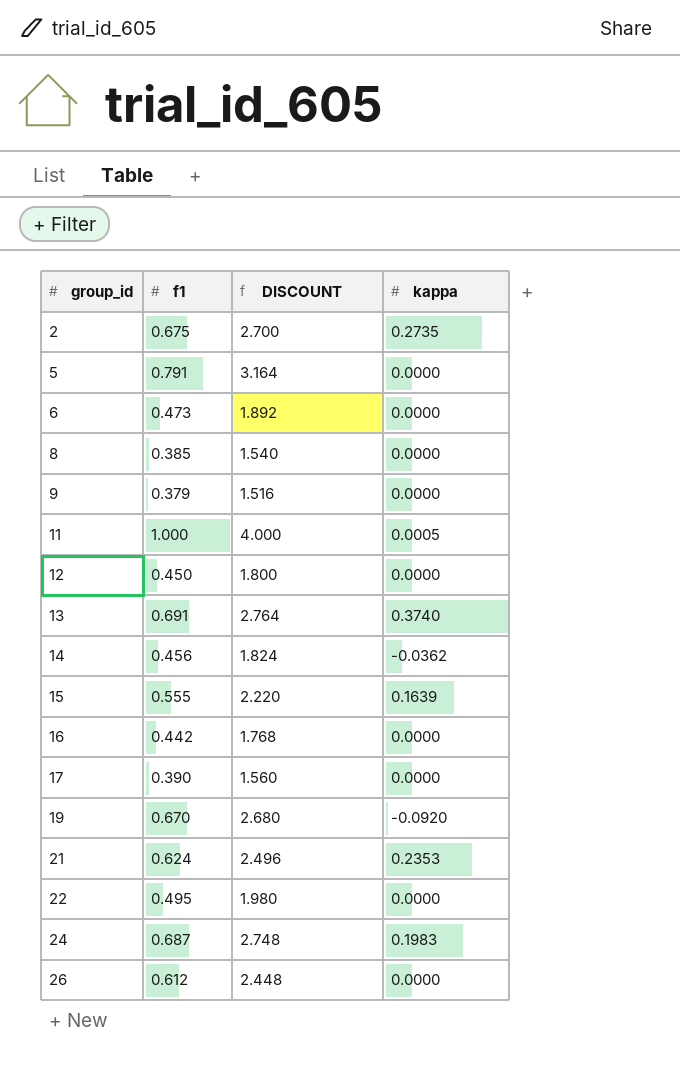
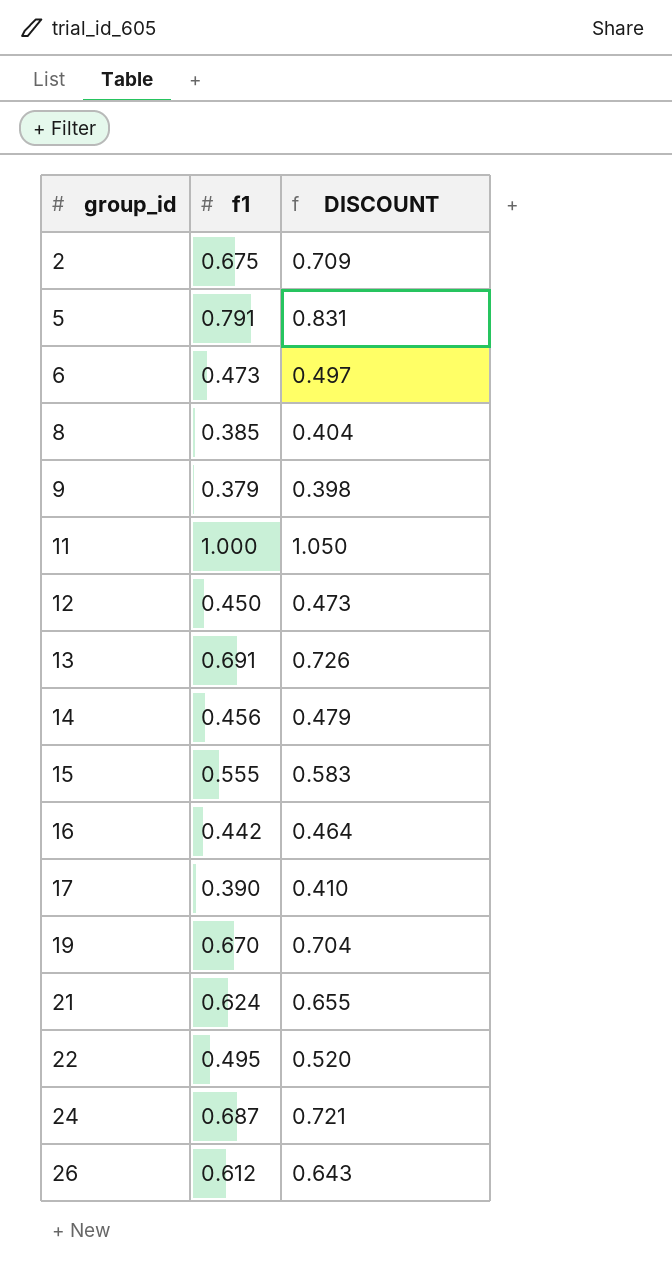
column kappa | position: 4 -> none
column DISCOUNT | formula: [f1] * 4 -> [f1] * 1.05

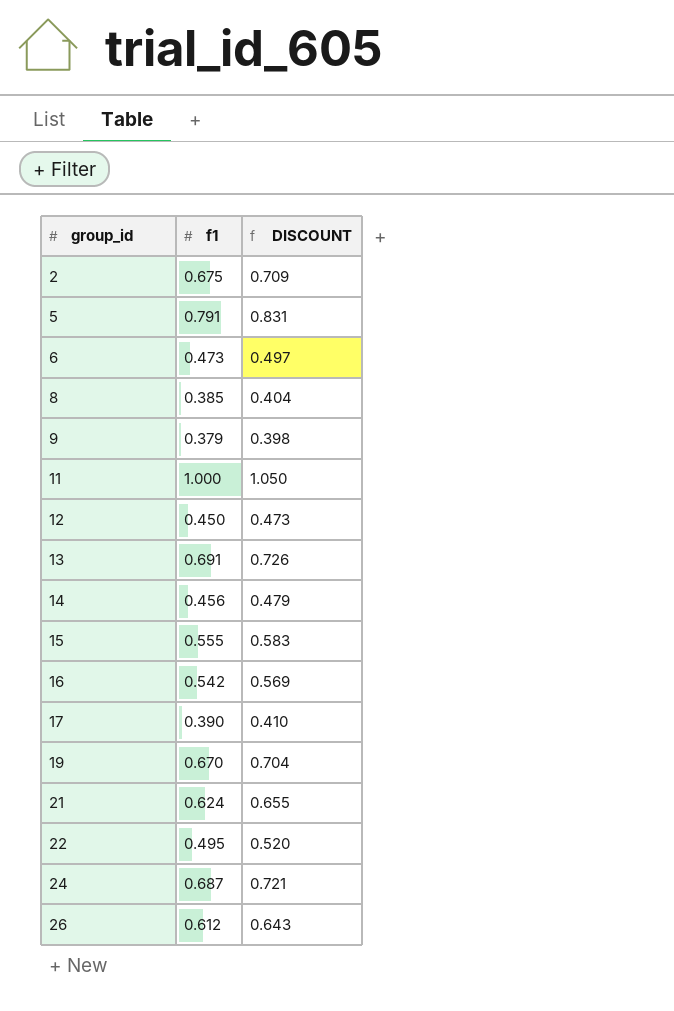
16 | f1: 0.442 -> 0.542
16 | DISCOUNT: 0.464 -> 0.569

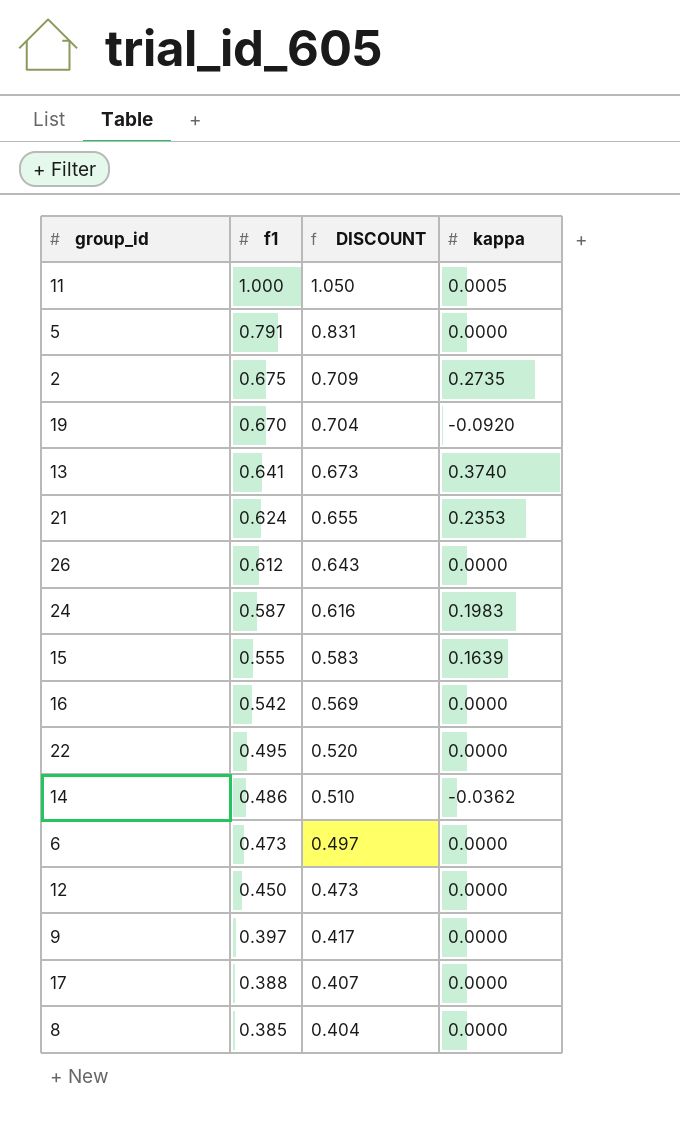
row order: group_id ascending -> f1 descending
column kappa | position: none -> 4
13 | f1: 0.691 -> 0.641
13 | DISCOUNT: 0.726 -> 0.673
24 | f1: 0.687 -> 0.587
24 | DISCOUNT: 0.721 -> 0.616
14 | f1: 0.456 -> 0.486
14 | DISCOUNT: 0.479 -> 0.510
9 | f1: 0.379 -> 0.397
9 | DISCOUNT: 0.398 -> 0.417
17 | f1: 0.390 -> 0.388
17 | DISCOUNT: 0.410 -> 0.407

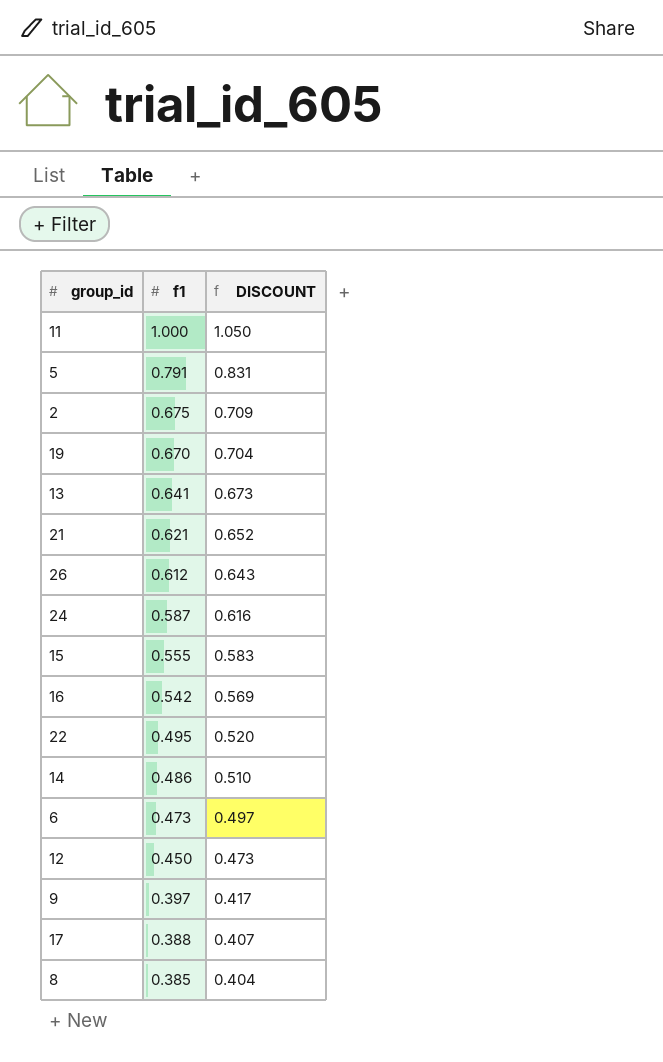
column kappa | position: 4 -> none
21 | f1: 0.624 -> 0.621
21 | DISCOUNT: 0.655 -> 0.652

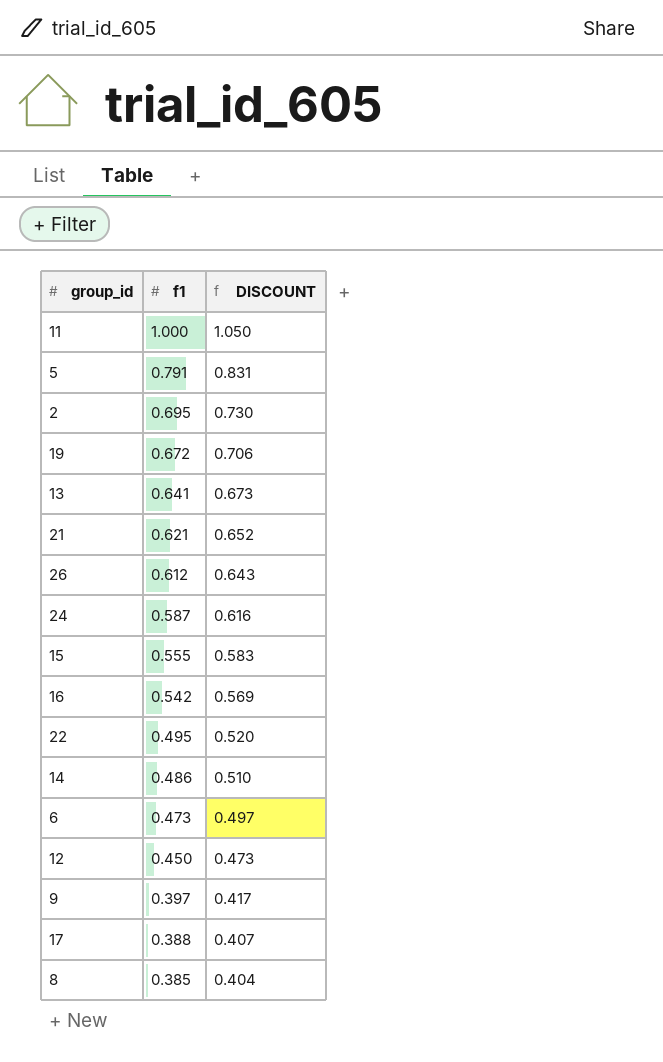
2 | f1: 0.675 -> 0.695
2 | DISCOUNT: 0.709 -> 0.730
19 | f1: 0.670 -> 0.672
19 | DISCOUNT: 0.704 -> 0.706

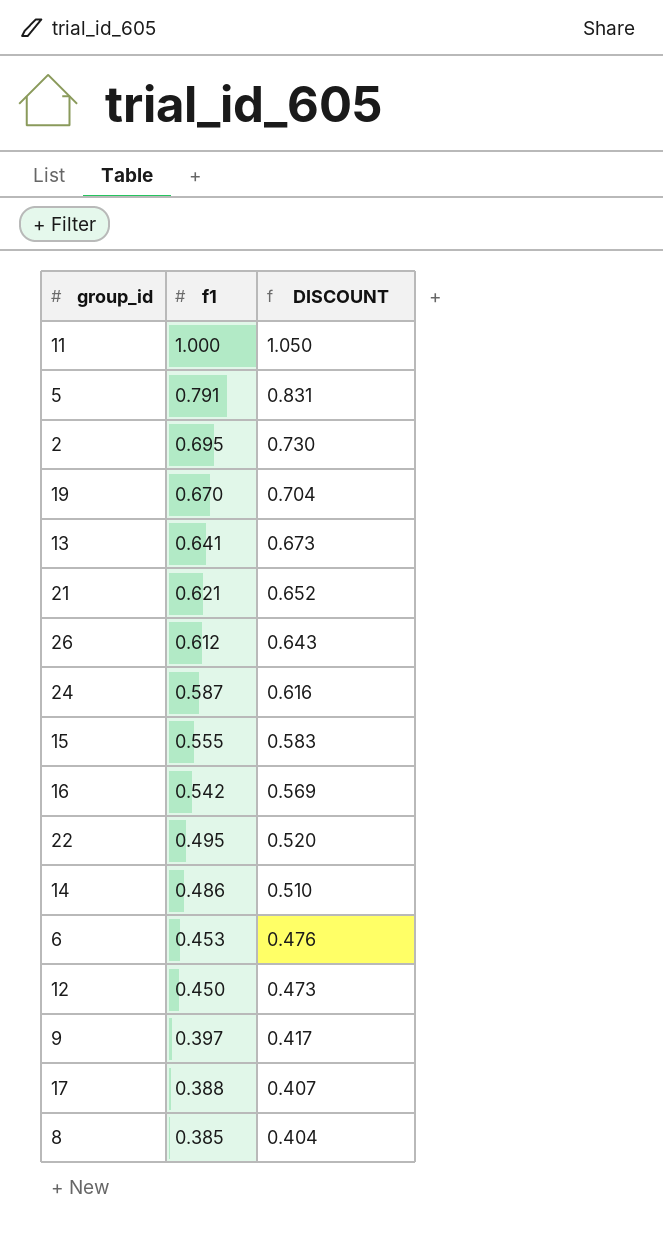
19 | f1: 0.672 -> 0.670
19 | DISCOUNT: 0.706 -> 0.704
6 | f1: 0.473 -> 0.453
6 | DISCOUNT: 0.497 -> 0.476

